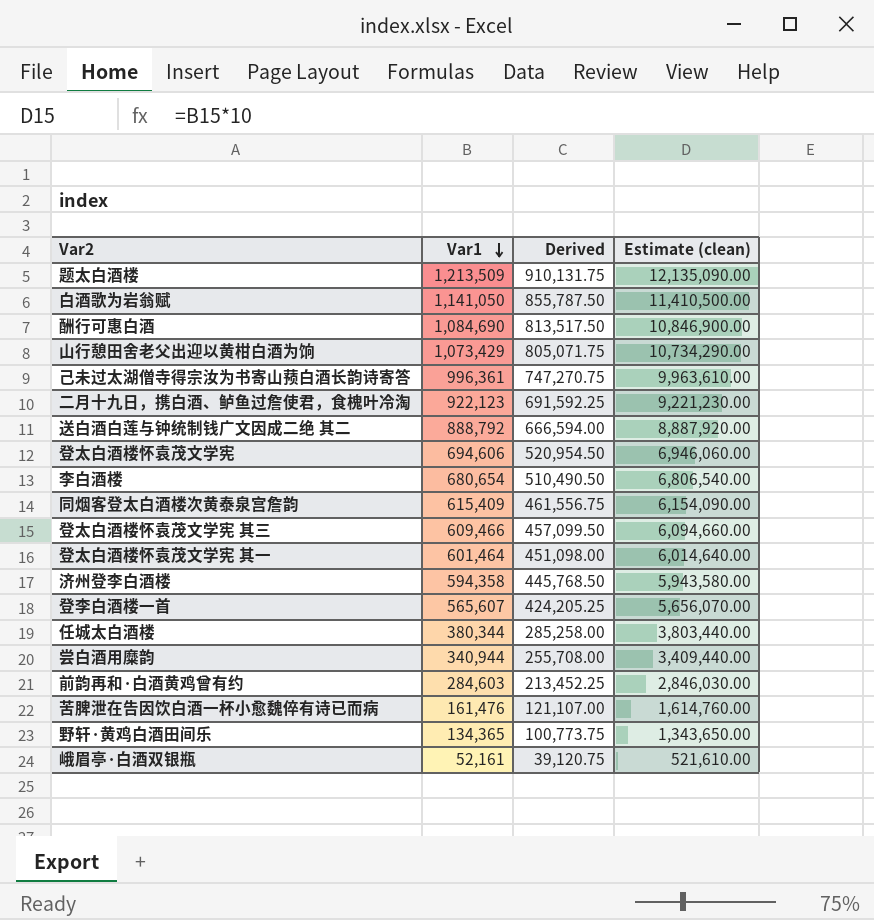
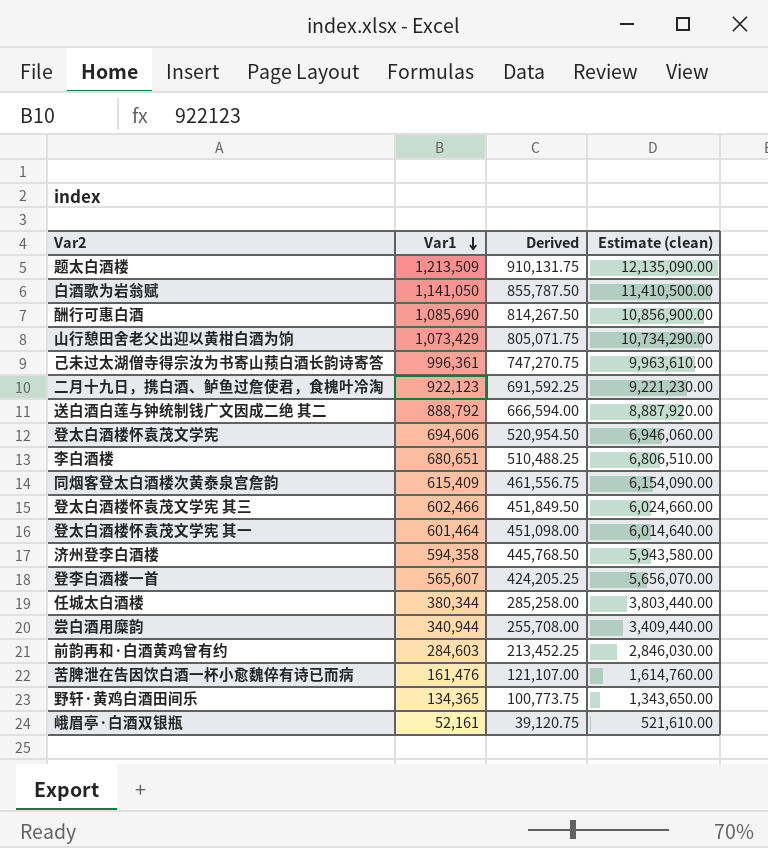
酬行可惠白酒 | Var1: 1,084,690 -> 1,085,690
酬行可惠白酒 | Derived: 813,517.50 -> 814,267.50
酬行可惠白酒 | Estimate (clean): 10,846,900.00 -> 10,856,900.00
李白酒楼 | Var1: 680,654 -> 680,651
李白酒楼 | Derived: 510,490.50 -> 510,488.25
李白酒楼 | Estimate (clean): 6,806,540.00 -> 6,806,510.00
登太白酒楼怀袁茂文学宪 其三 | Var1: 609,466 -> 602,466
登太白酒楼怀袁茂文学宪 其三 | Derived: 457,099.50 -> 451,849.50
登太白酒楼怀袁茂文学宪 其三 | Estimate (clean): 6,094,660.00 -> 6,024,660.00

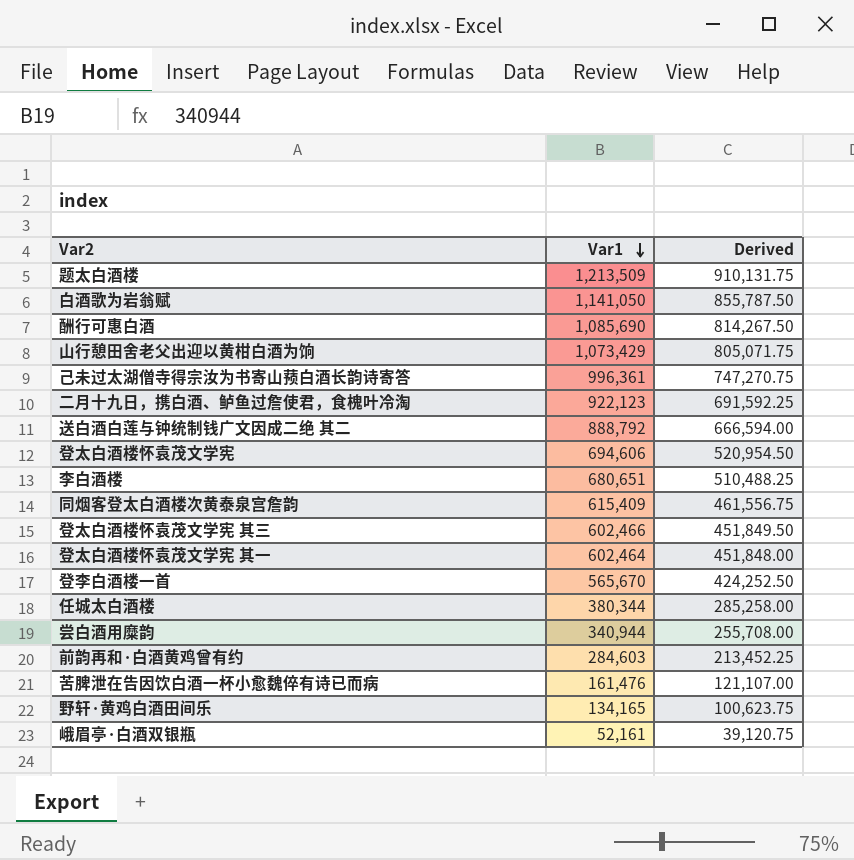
column Estimate (clean) | formula: [Var1] * 10 -> none
row 济州登李白酒楼: 594,358 | 445,768.50 | 5,943,580.00 -> none
登太白酒楼怀袁茂文学宪 其一 | Var1: 601,464 -> 602,464
登太白酒楼怀袁茂文学宪 其一 | Derived: 451,098.00 -> 451,848.00
登李白酒楼一首 | Var1: 565,607 -> 565,670
登李白酒楼一首 | Derived: 424,205.25 -> 424,252.50
野轩·黄鸡白酒田间乐 | Var1: 134,365 -> 134,165
野轩·黄鸡白酒田间乐 | Derived: 100,773.75 -> 100,623.75

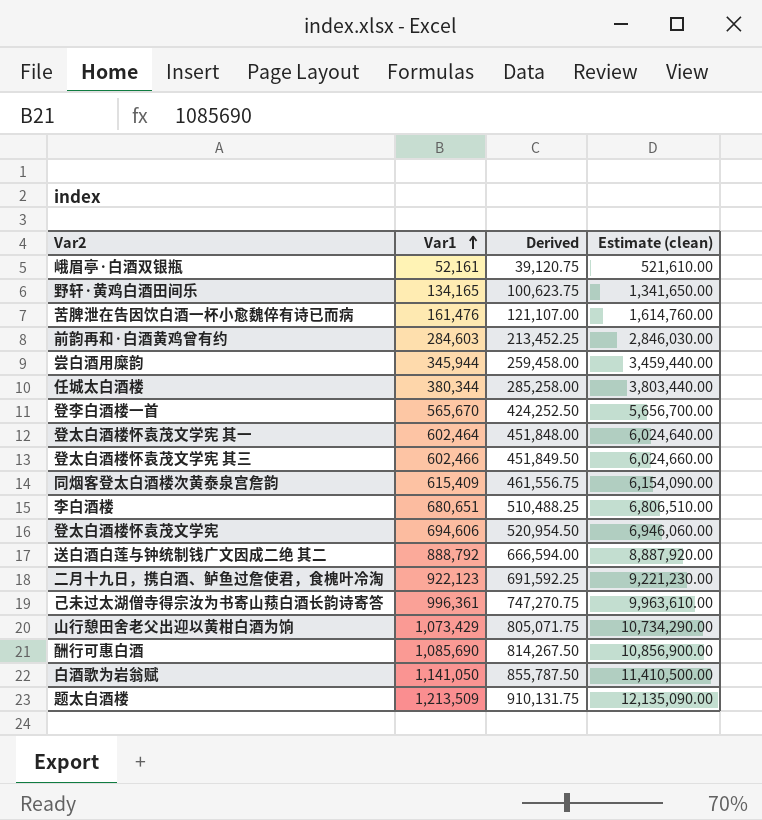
row order: Var1 descending -> Var1 ascending
column Estimate (clean) | formula: none -> [Var1] * 10
尝白酒用糜韵 | Var1: 340,944 -> 345,944
尝白酒用糜韵 | Derived: 255,708.00 -> 259,458.00

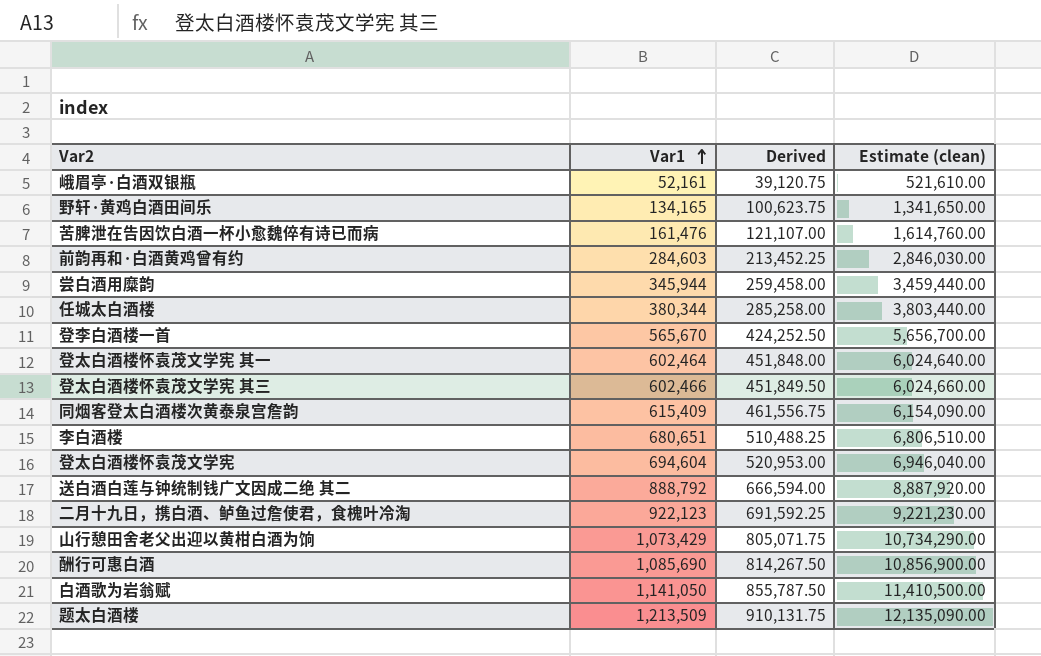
row 己未过太湖僧寺得宗汝为书寄山蓣白酒长韵诗寄答: 996,361 | 747,270.75 | 9,963,610.00 -> none
登太白酒楼怀袁茂文学宪 | Var1: 694,606 -> 694,604
登太白酒楼怀袁茂文学宪 | Derived: 520,954.50 -> 520,953.00
登太白酒楼怀袁茂文学宪 | Estimate (clean): 6,946,060.00 -> 6,946,040.00

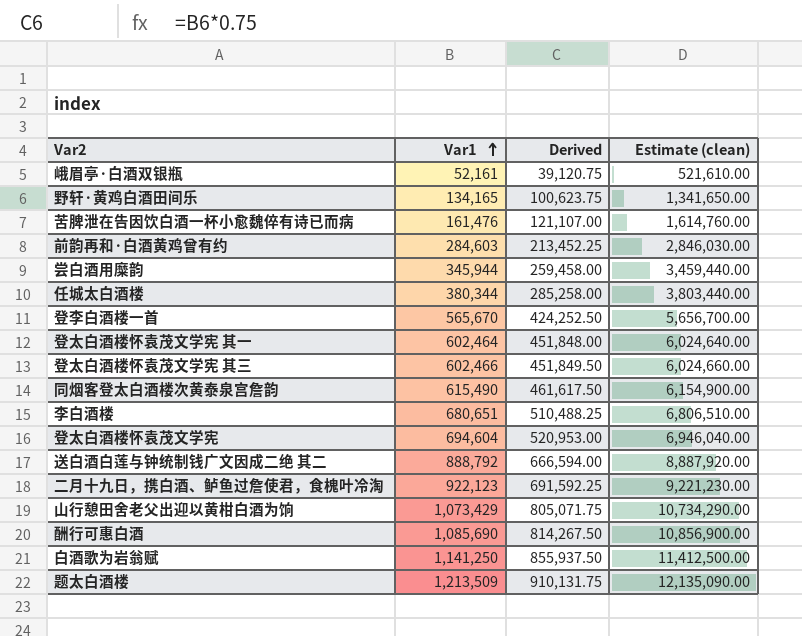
同烟客登太白酒楼次黄泰泉宫詹韵 | Var1: 615,409 -> 615,490
同烟客登太白酒楼次黄泰泉宫詹韵 | Derived: 461,556.75 -> 461,617.50
同烟客登太白酒楼次黄泰泉宫詹韵 | Estimate (clean): 6,154,090.00 -> 6,154,900.00
白酒歌为岩翁赋 | Var1: 1,141,050 -> 1,141,250
白酒歌为岩翁赋 | Derived: 855,787.50 -> 855,937.50
白酒歌为岩翁赋 | Estimate (clean): 11,410,500.00 -> 11,412,500.00

